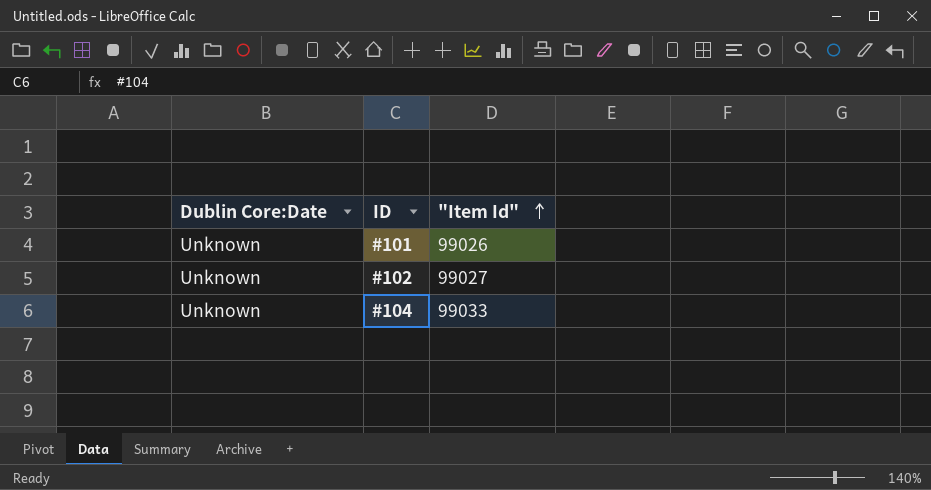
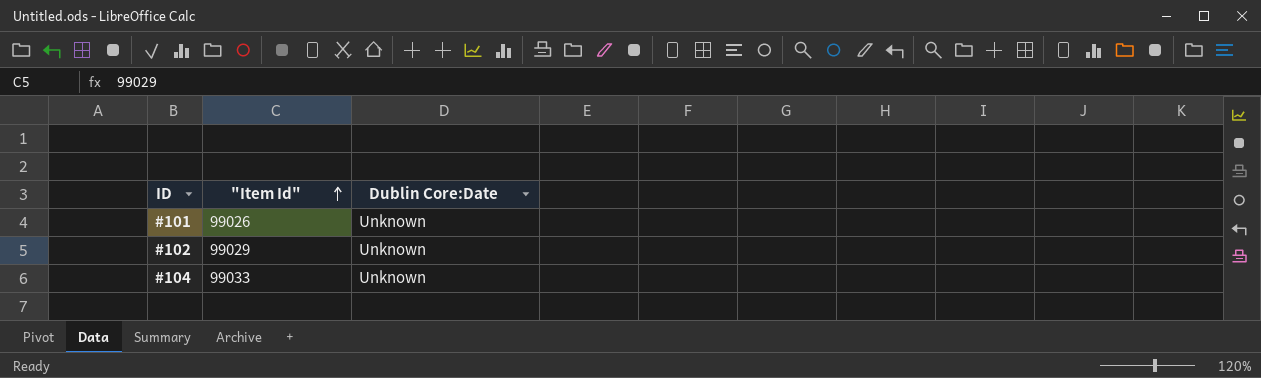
column Dublin Core:Date | position: 1 -> 3
#102 | "Item Id": 99027 -> 99029

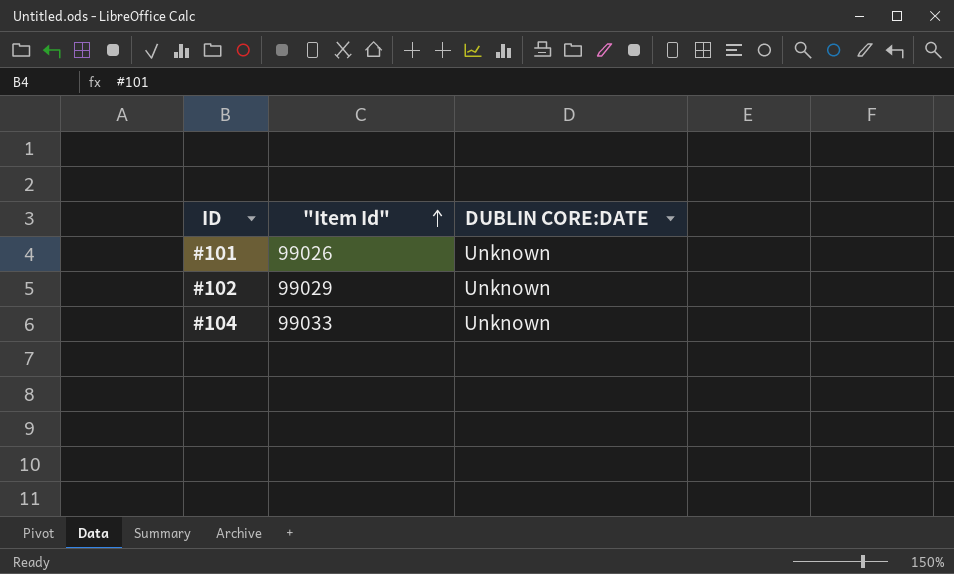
column name: Dublin Core:Date -> DUBLIN CORE:DATE

